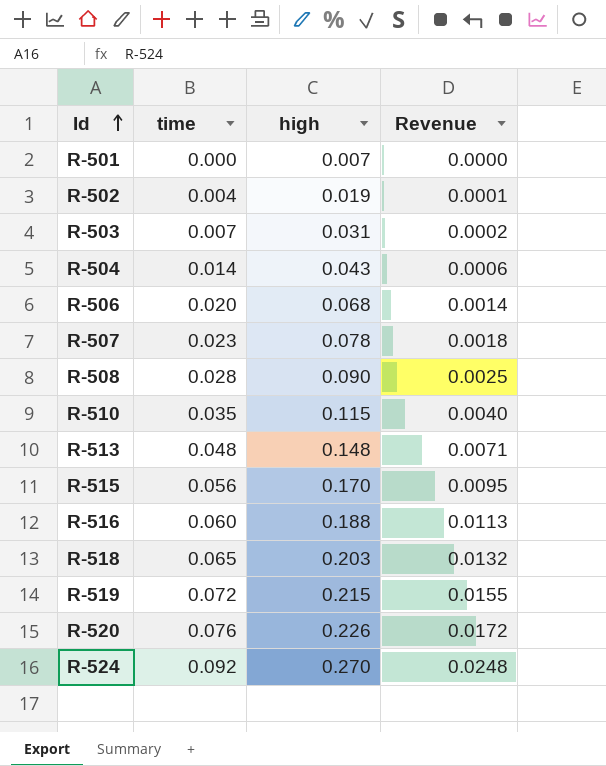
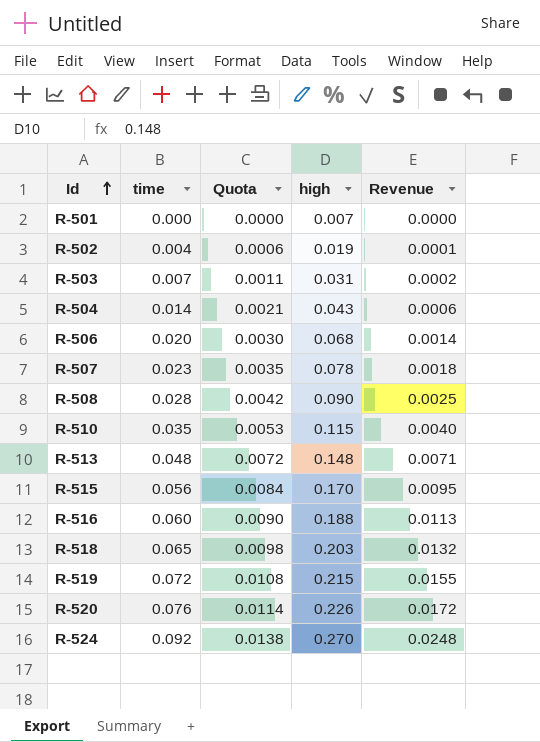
column Quota | formula: none -> [time] * 0.15

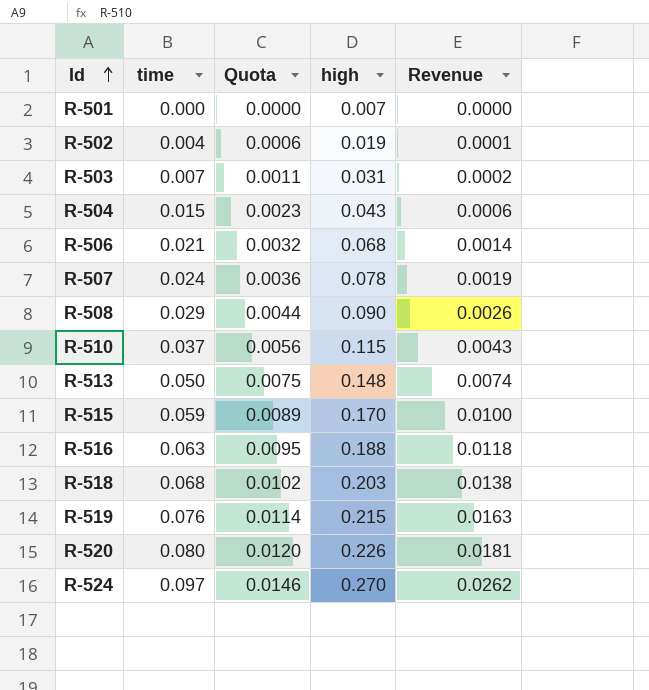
R-504 | time: 0.014 -> 0.015
R-504 | Quota: 0.0021 -> 0.0023
R-506 | time: 0.020 -> 0.021
R-506 | Quota: 0.0030 -> 0.0032
R-507 | time: 0.023 -> 0.024
R-507 | Quota: 0.0035 -> 0.0036
R-507 | Revenue: 0.0018 -> 0.0019
R-508 | time: 0.028 -> 0.029
R-508 | Quota: 0.0042 -> 0.0044
R-508 | Revenue: 0.0025 -> 0.0026
R-510 | time: 0.035 -> 0.037
R-510 | Quota: 0.0053 -> 0.0056
R-510 | Revenue: 0.0040 -> 0.0043
R-513 | time: 0.048 -> 0.050
R-513 | Quota: 0.0072 -> 0.0075
R-513 | Revenue: 0.0071 -> 0.0074
R-515 | time: 0.056 -> 0.059
R-515 | Quota: 0.0084 -> 0.0089
R-515 | Revenue: 0.0095 -> 0.0100
R-516 | time: 0.060 -> 0.063
R-516 | Quota: 0.0090 -> 0.0095
R-516 | Revenue: 0.0113 -> 0.0118
R-518 | time: 0.065 -> 0.068
R-518 | Quota: 0.0098 -> 0.0102
R-518 | Revenue: 0.0132 -> 0.0138
R-519 | time: 0.072 -> 0.076
R-519 | Quota: 0.0108 -> 0.0114
R-519 | Revenue: 0.0155 -> 0.0163
R-520 | time: 0.076 -> 0.080
R-520 | Quota: 0.0114 -> 0.0120
R-520 | Revenue: 0.0172 -> 0.0181
R-524 | time: 0.092 -> 0.097
R-524 | Quota: 0.0138 -> 0.0146
R-524 | Revenue: 0.0248 -> 0.0262

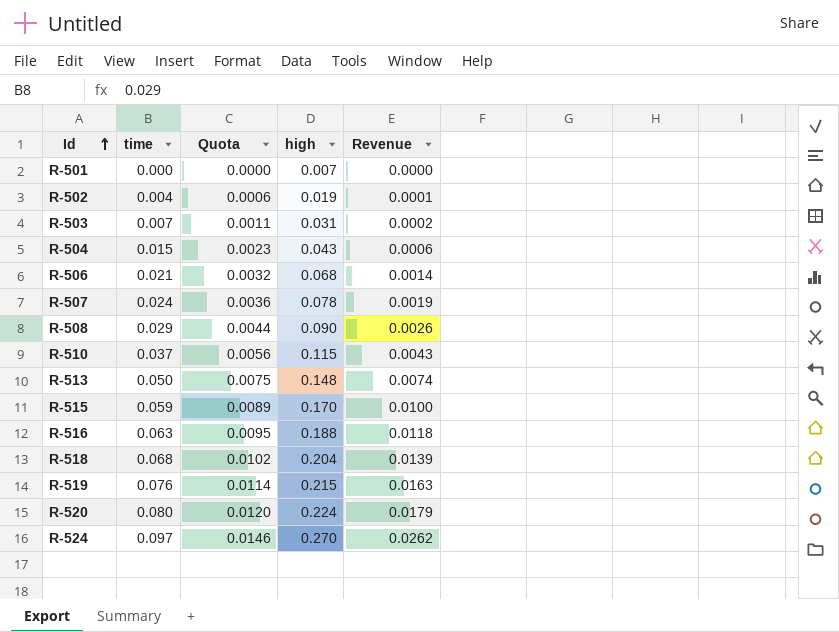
R-518 | high: 0.203 -> 0.204
R-518 | Revenue: 0.0138 -> 0.0139
R-520 | high: 0.226 -> 0.224
R-520 | Revenue: 0.0181 -> 0.0179

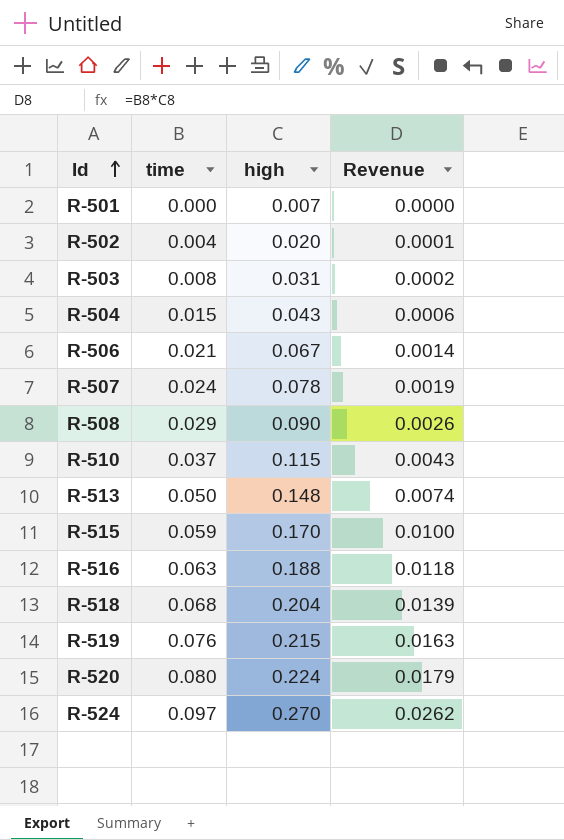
column Quota | formula: [time] * 0.15 -> none
R-502 | high: 0.019 -> 0.020
R-503 | time: 0.007 -> 0.008
R-506 | high: 0.068 -> 0.067

